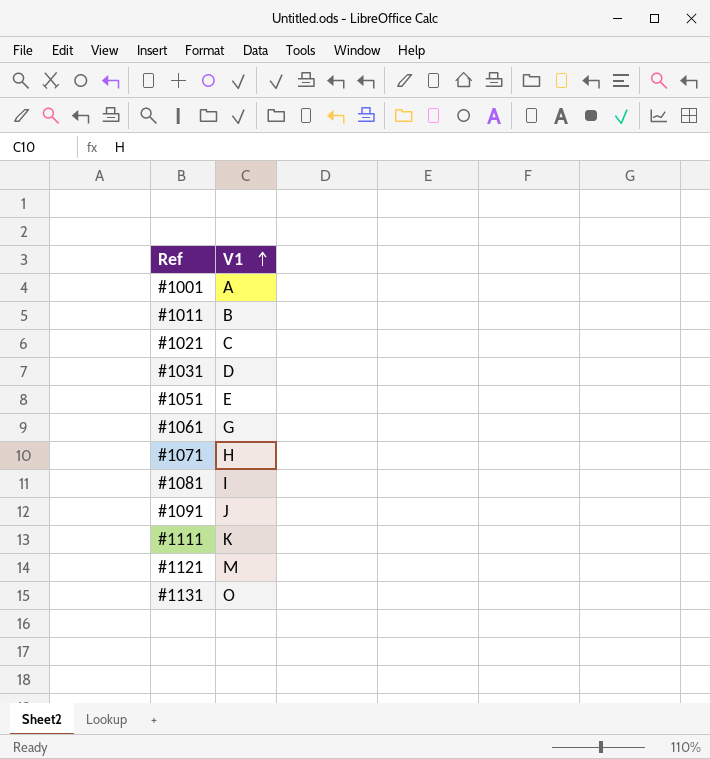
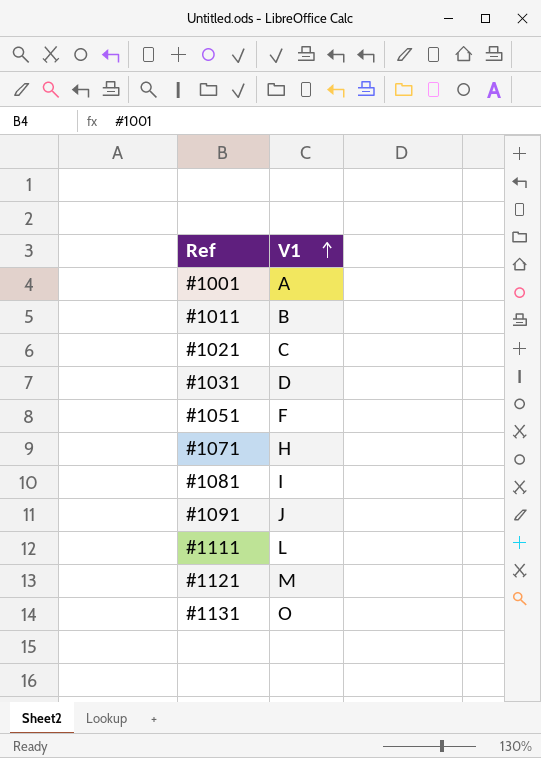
row #1061: G -> none
#1051 | V1: E -> F
#1111 | V1: K -> L

